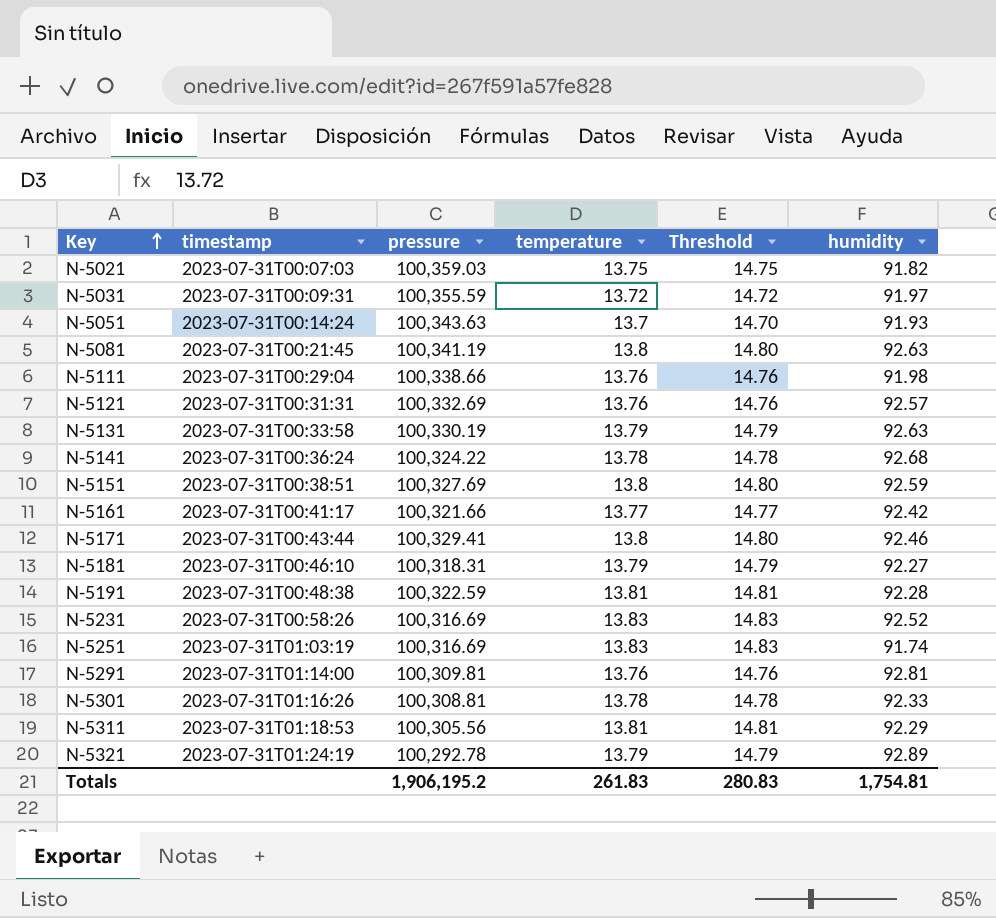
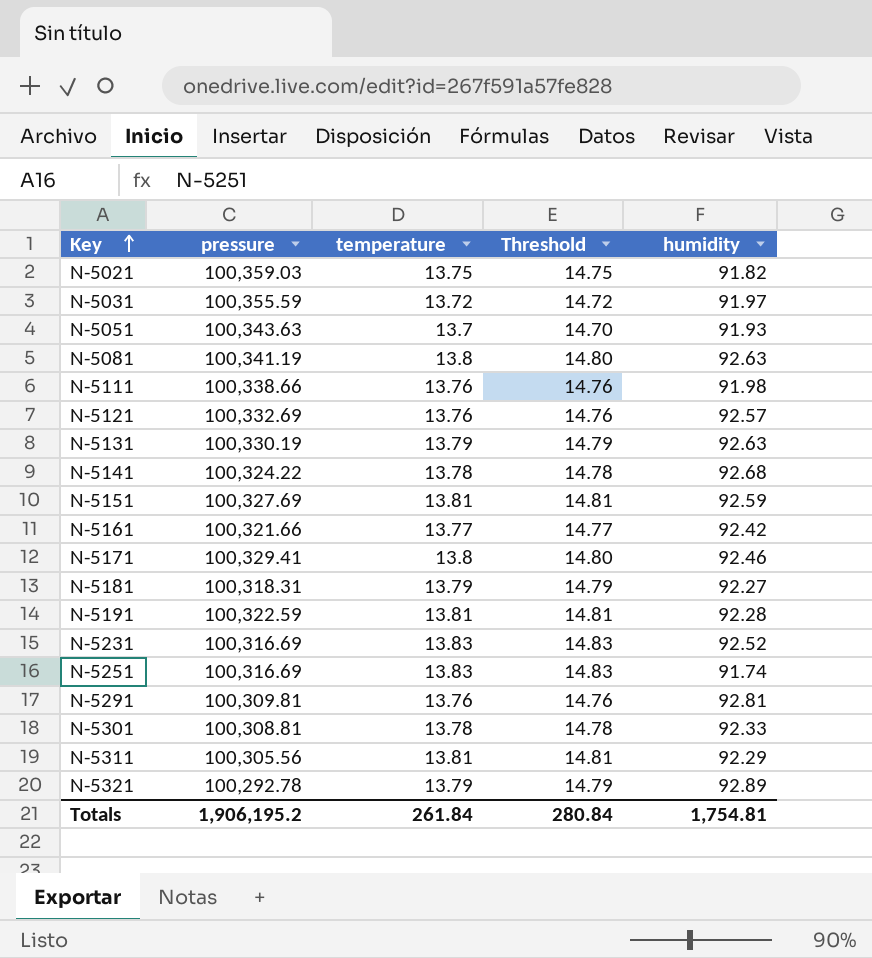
column timestamp | position: 2 -> none
N-5151 | temperature: 13.8 -> 13.81
N-5151 | Threshold: 14.80 -> 14.81
Totals | temperature: 261.83 -> 261.84
Totals | Threshold: 280.83 -> 280.84

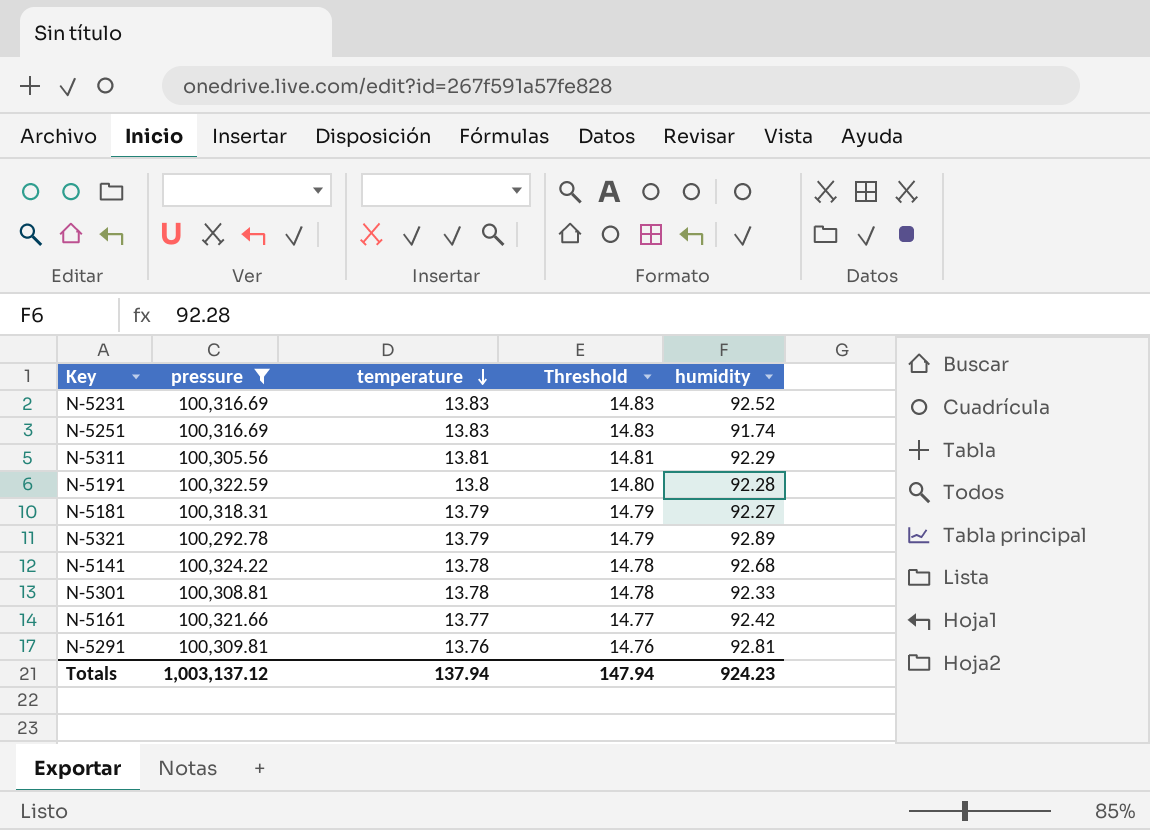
filter: none -> pressure <= 100,324.22
row order: Key ascending -> temperature descending
N-5191 | temperature: 13.81 -> 13.8
N-5191 | Threshold: 14.81 -> 14.80
Totals | pressure: 1,906,195.2 -> 1,003,137.12
Totals | temperature: 261.84 -> 137.94
Totals | Threshold: 280.84 -> 147.94
Totals | humidity: 1,754.81 -> 924.23

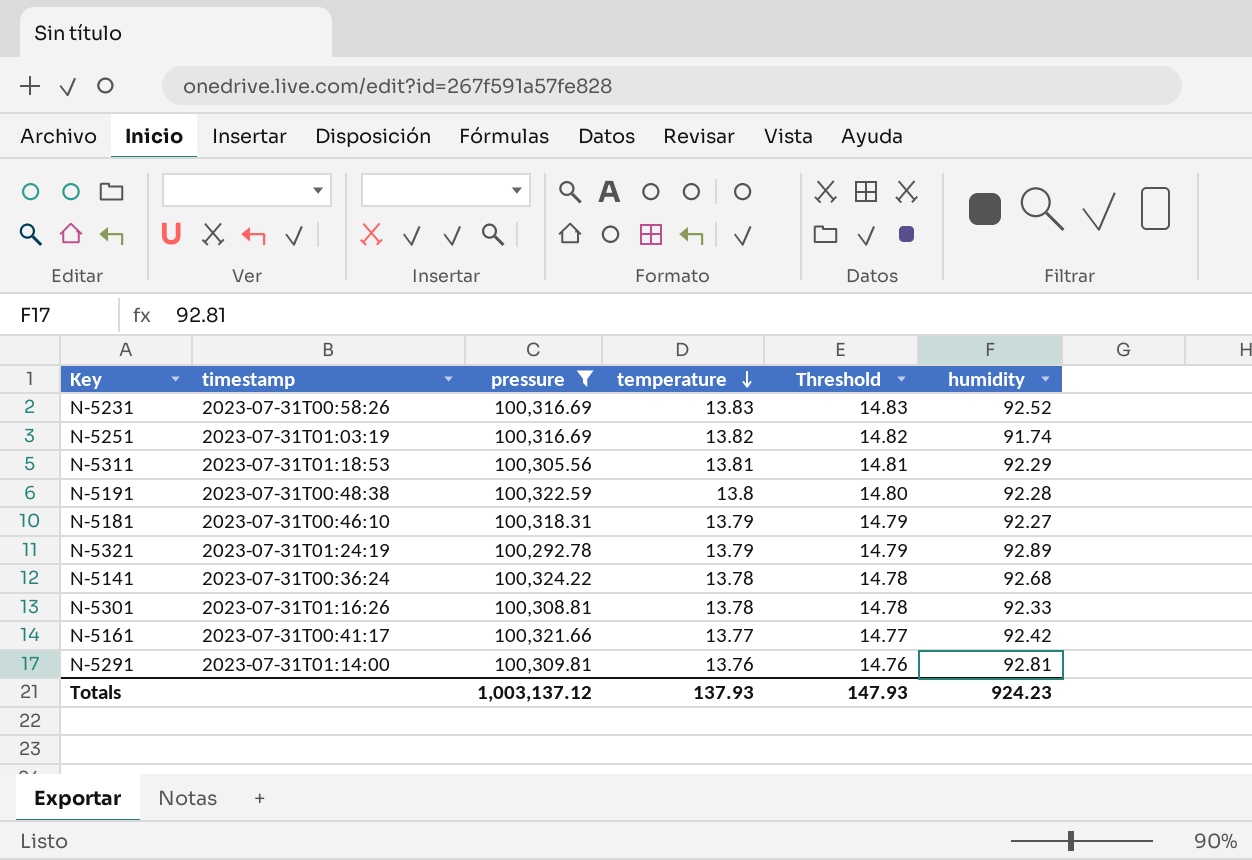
column timestamp | position: none -> 2
N-5251 | temperature: 13.83 -> 13.82
N-5251 | Threshold: 14.83 -> 14.82
Totals | temperature: 137.94 -> 137.93
Totals | Threshold: 147.94 -> 147.93

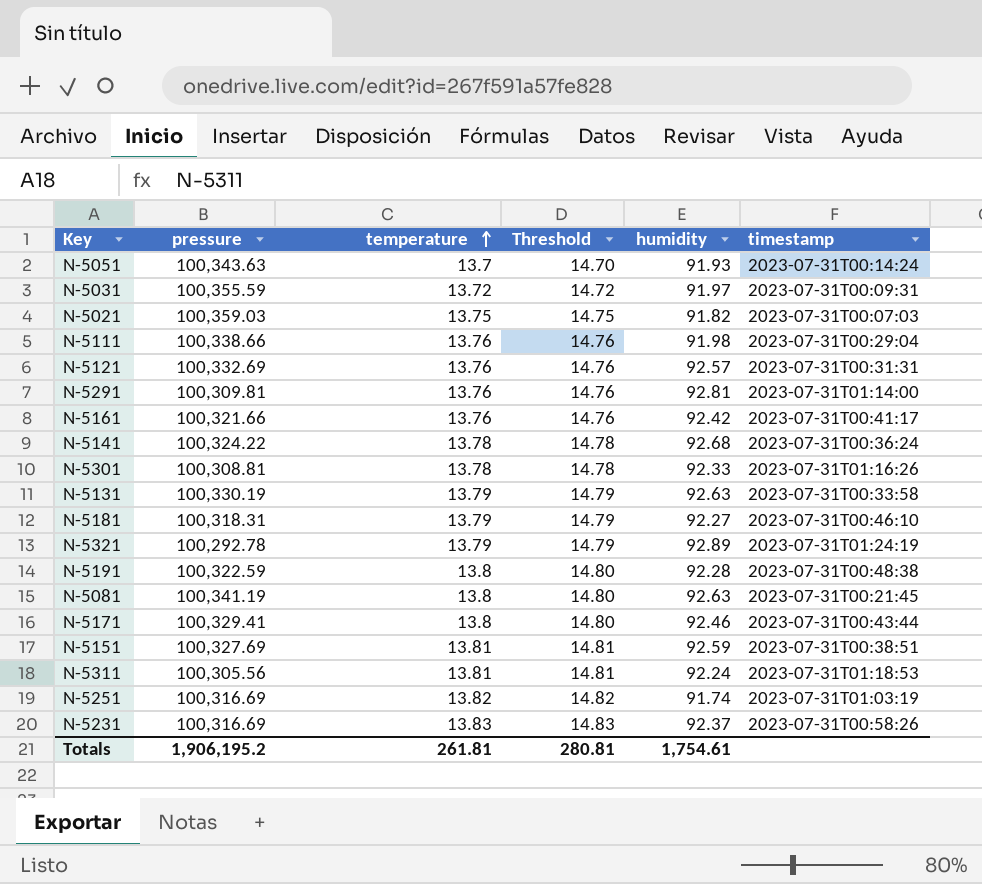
filter: pressure <= 100,324.22 -> none
row order: temperature descending -> temperature ascending
column timestamp | position: 2 -> 6
N-5161 | temperature: 13.77 -> 13.76
N-5161 | Threshold: 14.77 -> 14.76
N-5311 | humidity: 92.29 -> 92.24
N-5231 | humidity: 92.52 -> 92.37
Totals | pressure: 1,003,137.12 -> 1,906,195.2
Totals | temperature: 137.93 -> 261.81
Totals | Threshold: 147.93 -> 280.81
Totals | humidity: 924.23 -> 1,754.61

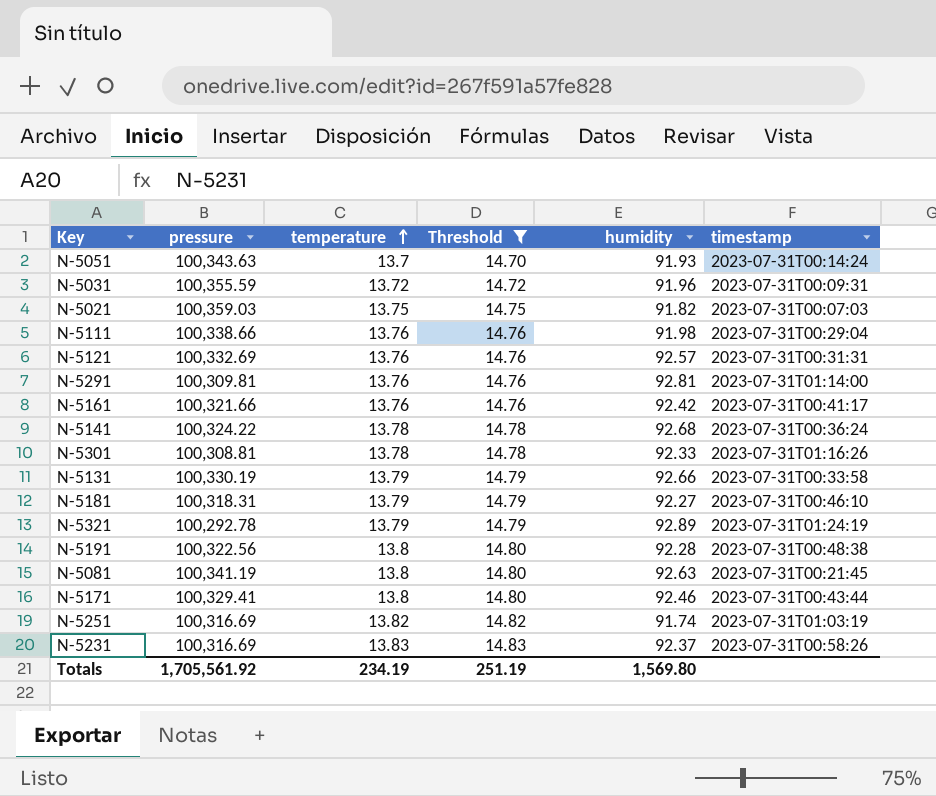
filter: none -> Threshold != 14.81
N-5031 | humidity: 91.97 -> 91.96
N-5131 | humidity: 92.63 -> 92.66
N-5191 | pressure: 100,322.59 -> 100,322.56
Totals | pressure: 1,906,195.2 -> 1,705,561.92
Totals | temperature: 261.81 -> 234.19
Totals | Threshold: 280.81 -> 251.19
Totals | humidity: 1,754.61 -> 1,569.80

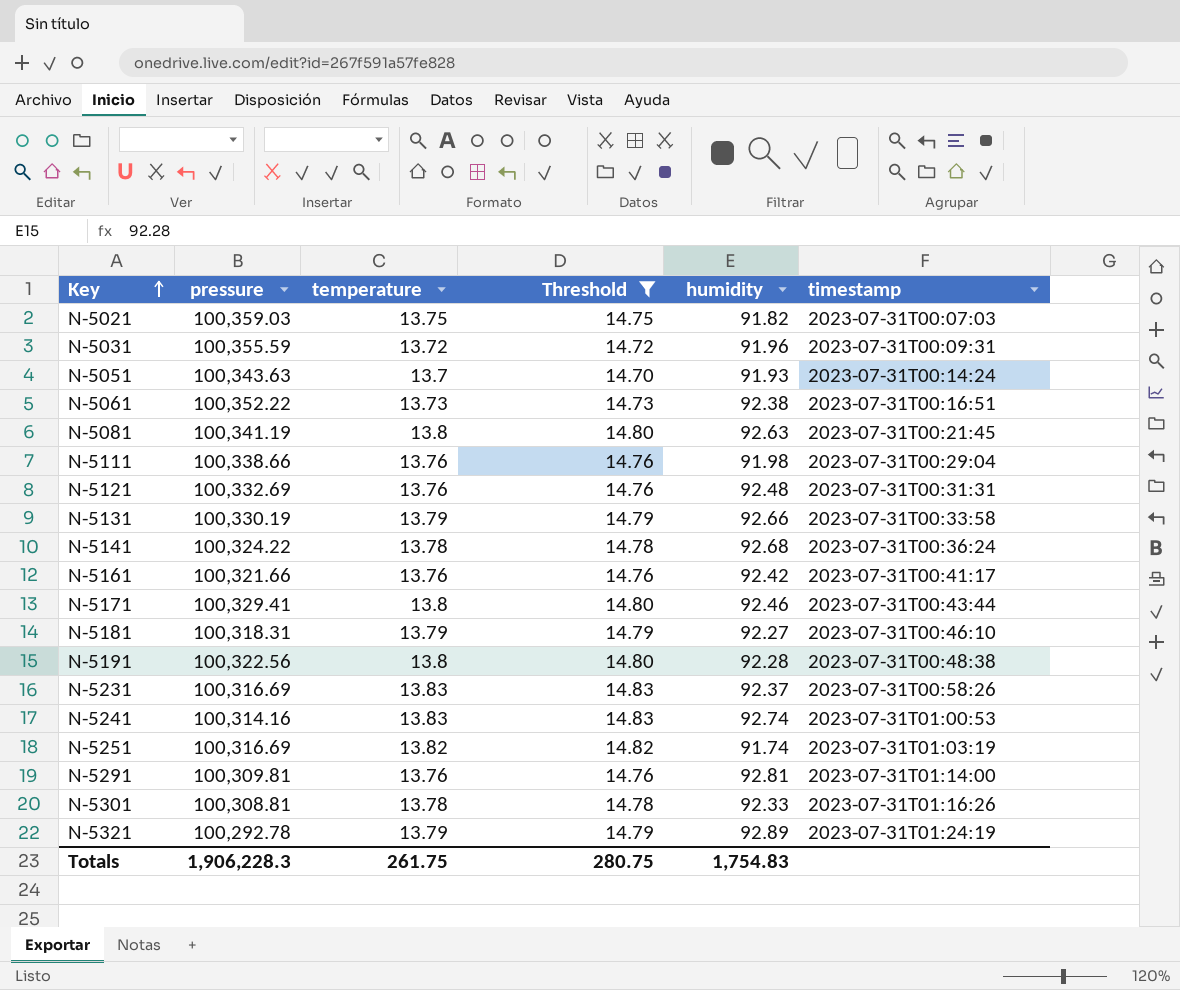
row order: temperature ascending -> Key ascending
row N-5061: none -> 100,352.22 | 13.73 | 14.73 | 92.38 | 2023-07-31T00:16:51
N-5121 | humidity: 92.57 -> 92.48
row N-5241: none -> 100,314.16 | 13.83 | 14.83 | 92.74 | 2023-07-31T01:00:53
Totals | pressure: 1,705,561.92 -> 1,906,228.3
Totals | temperature: 234.19 -> 261.75
Totals | Threshold: 251.19 -> 280.75
Totals | humidity: 1,569.80 -> 1,754.83

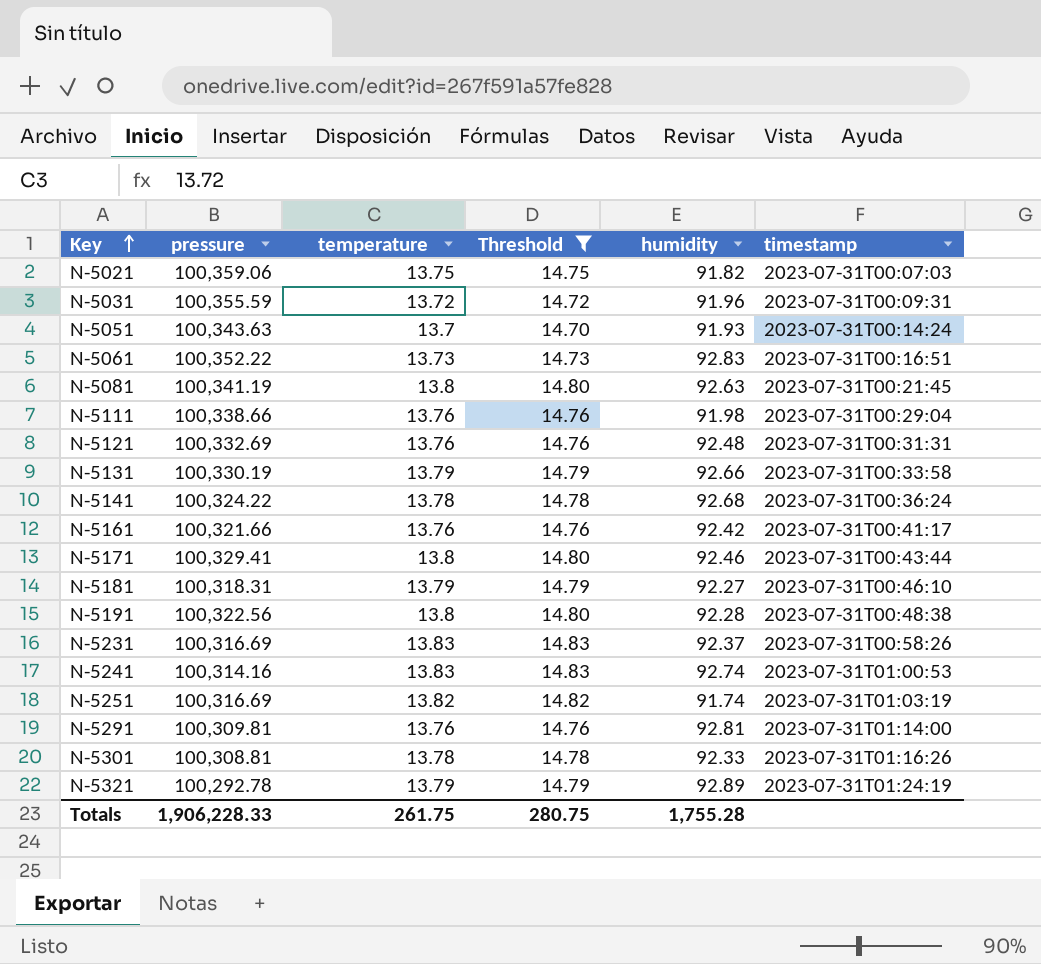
N-5021 | pressure: 100,359.03 -> 100,359.06
N-5061 | humidity: 92.38 -> 92.83
Totals | pressure: 1,906,228.3 -> 1,906,228.33
Totals | humidity: 1,754.83 -> 1,755.28

